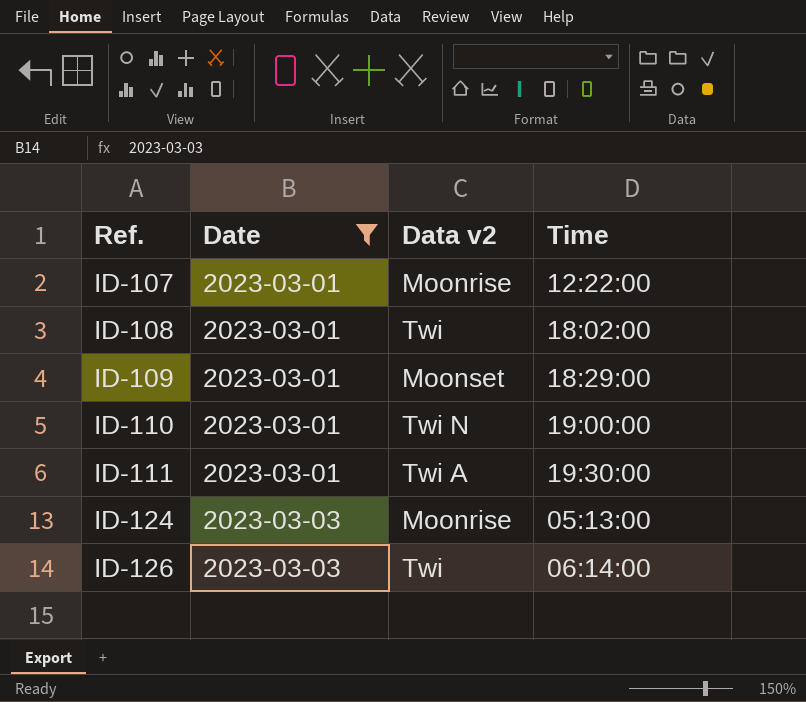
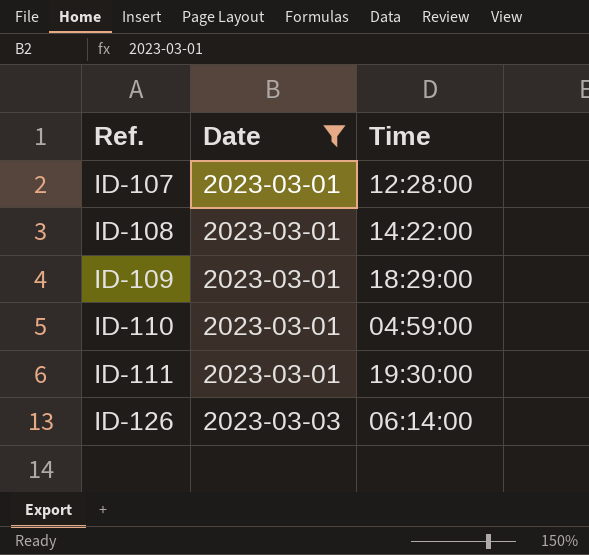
column Data v2 | position: 3 -> none
row ID-124: 2023-03-03 | Moonrise | 05:13:00 -> none
ID-107 | Time: 12:22:00 -> 12:28:00
ID-108 | Time: 18:02:00 -> 14:22:00
ID-110 | Time: 19:00:00 -> 04:59:00

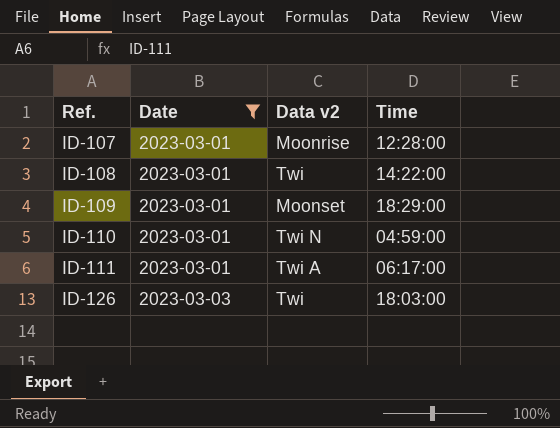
column Data v2 | position: none -> 3
ID-111 | Time: 19:30:00 -> 06:17:00
ID-126 | Time: 06:14:00 -> 18:03:00

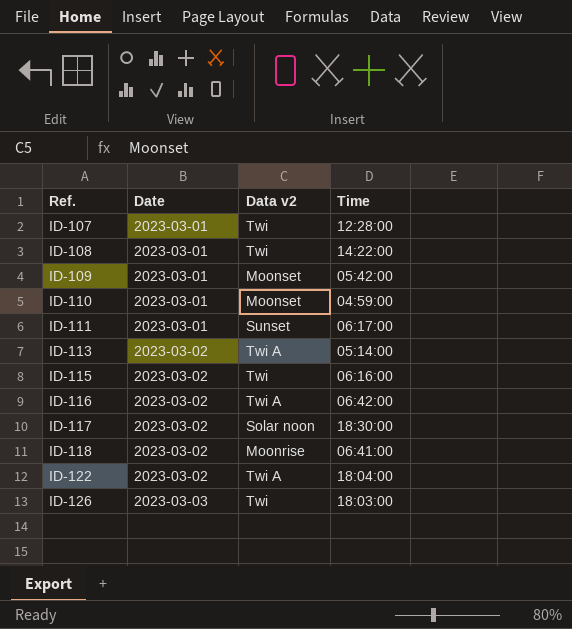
filter: Date != 2023-03-02 -> none
ID-107 | Data v2: Moonrise -> Twi
ID-109 | Time: 18:29:00 -> 05:42:00
ID-110 | Data v2: Twi N -> Moonset
ID-111 | Data v2: Twi A -> Sunset

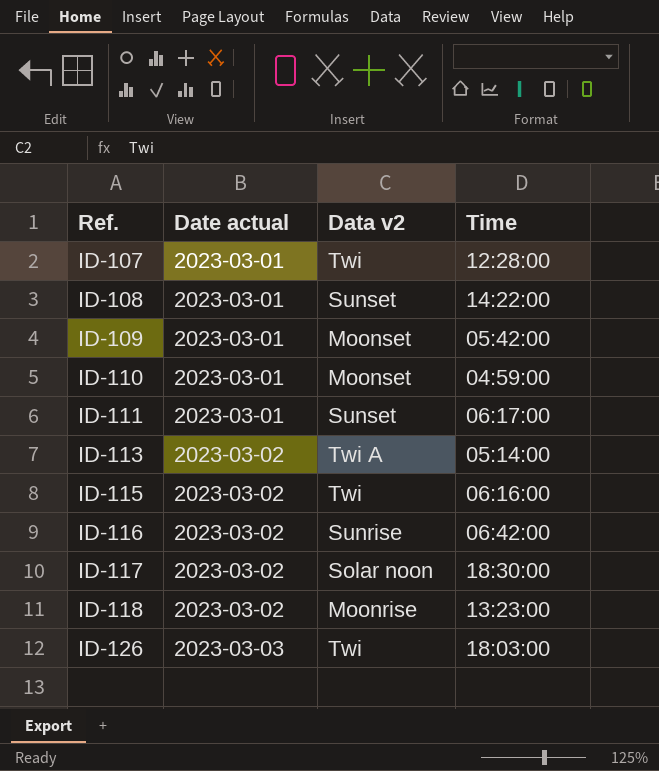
column name: Date -> Date actual
row ID-122: 2023-03-02 | Twi A | 18:04:00 -> none
ID-108 | Data v2: Twi -> Sunset
ID-116 | Data v2: Twi A -> Sunrise
ID-118 | Time: 06:41:00 -> 13:23:00

